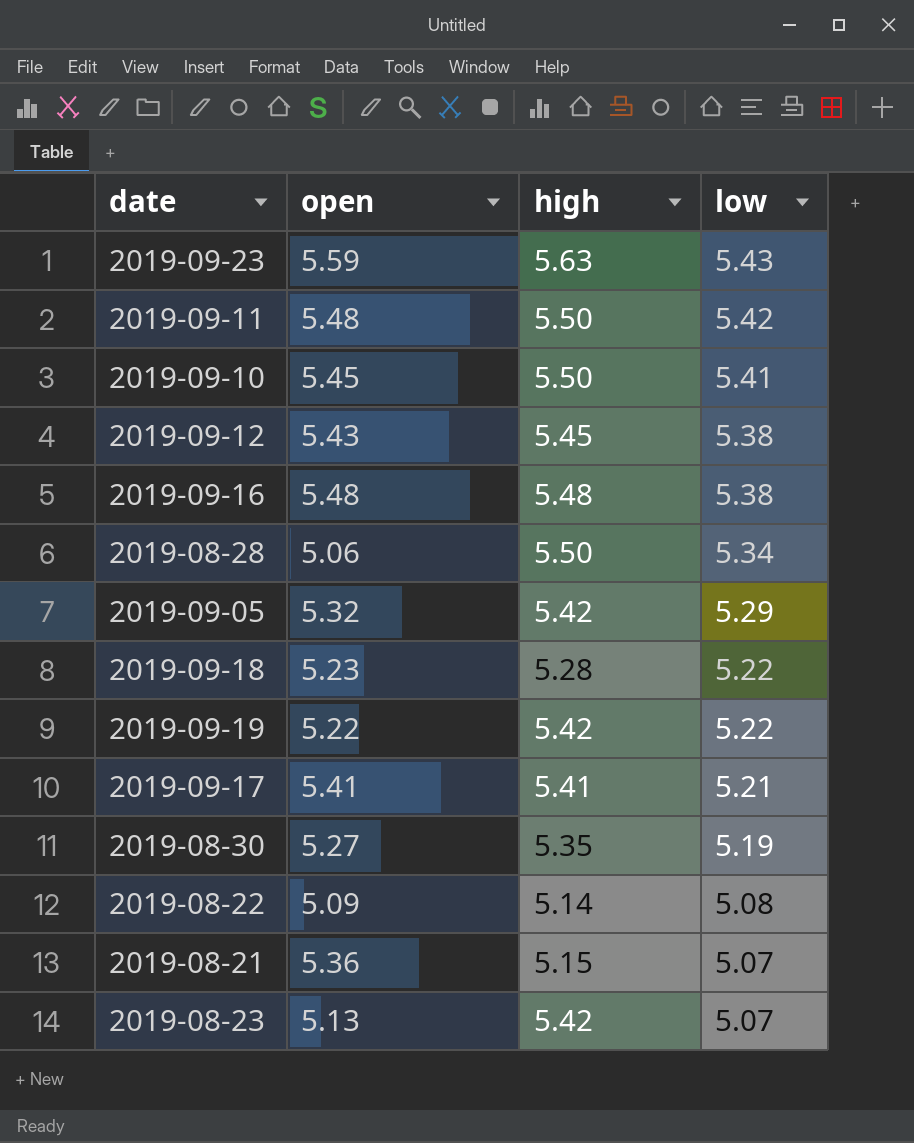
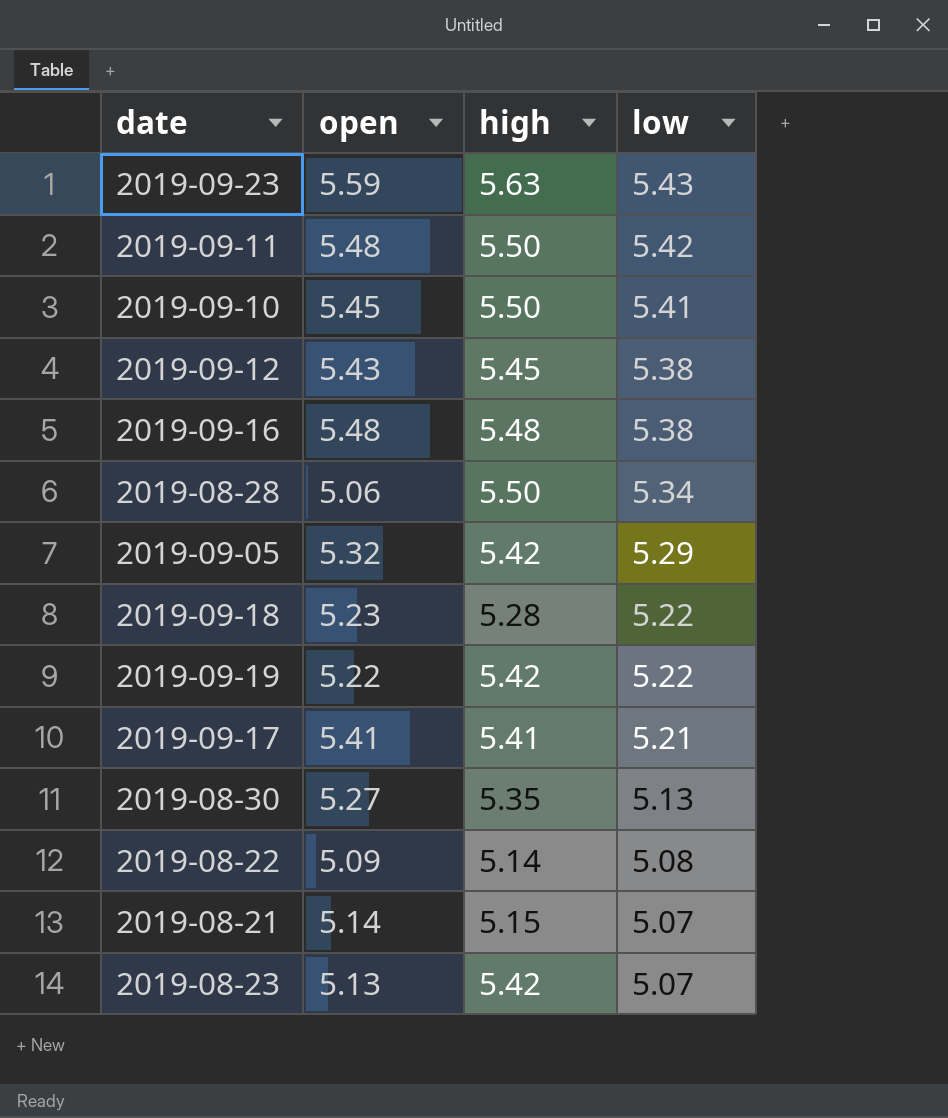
2019-08-30 | low: 5.19 -> 5.13
2019-08-21 | open: 5.36 -> 5.14

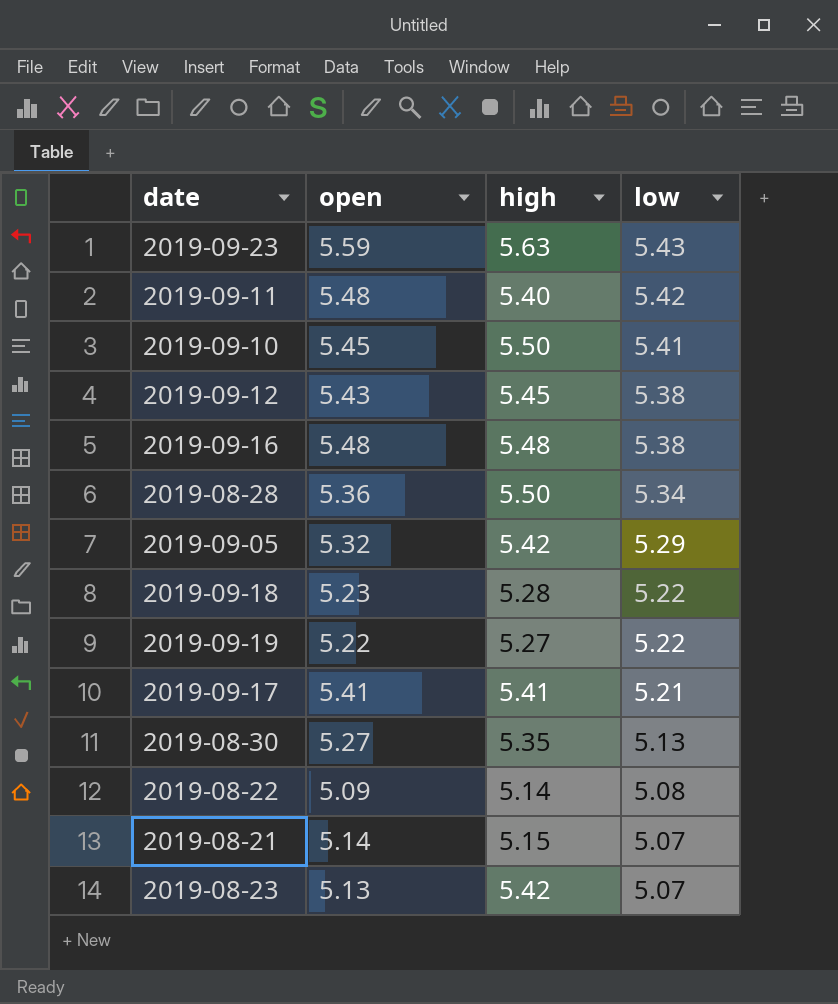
2019-09-11 | high: 5.50 -> 5.40
2019-08-28 | open: 5.06 -> 5.36
2019-09-19 | high: 5.42 -> 5.27

